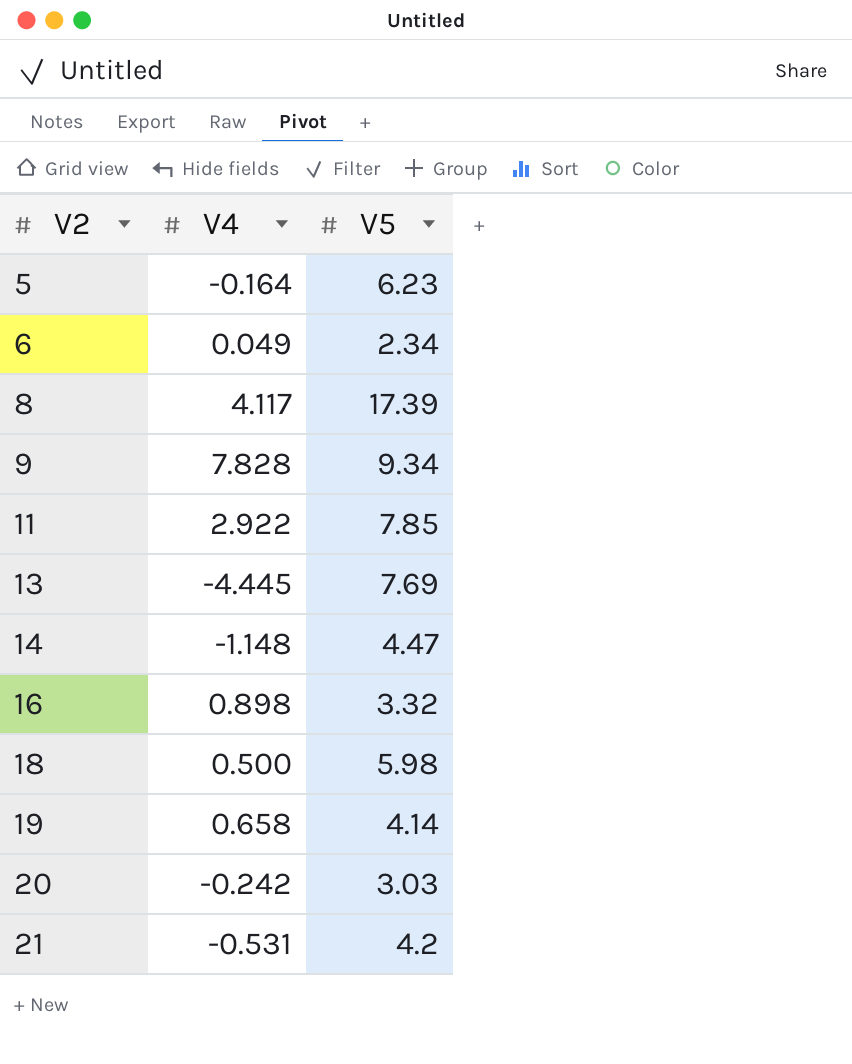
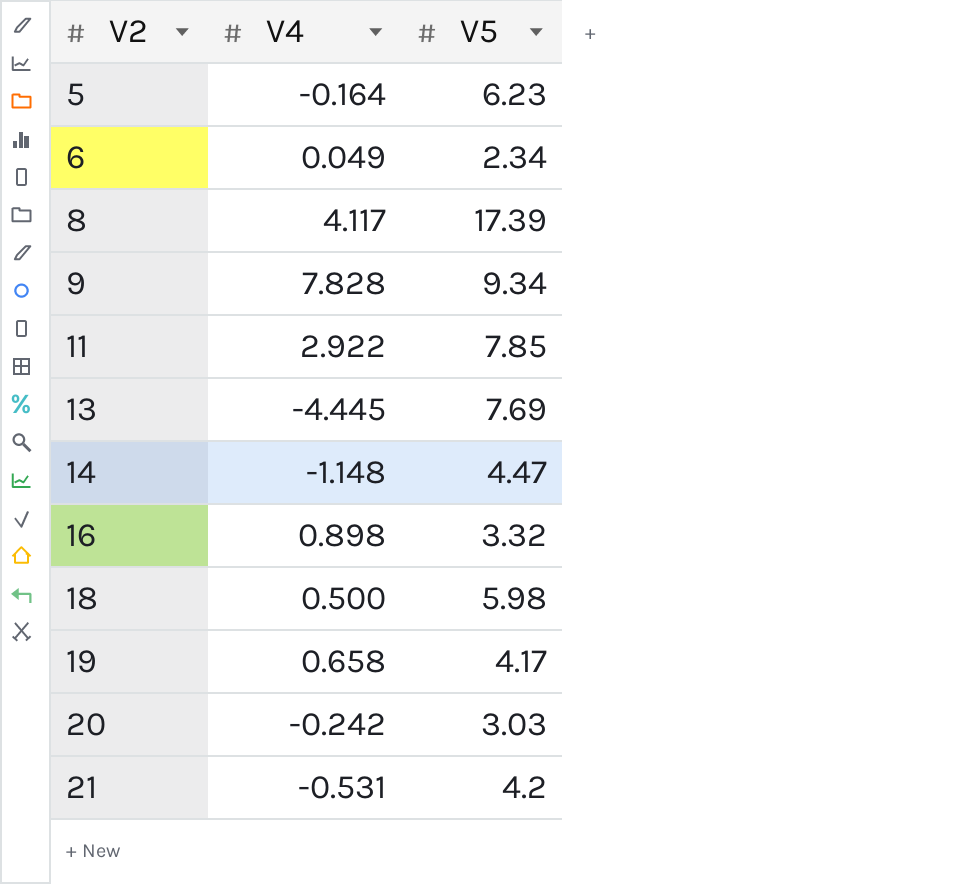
19 | V5: 4.14 -> 4.17

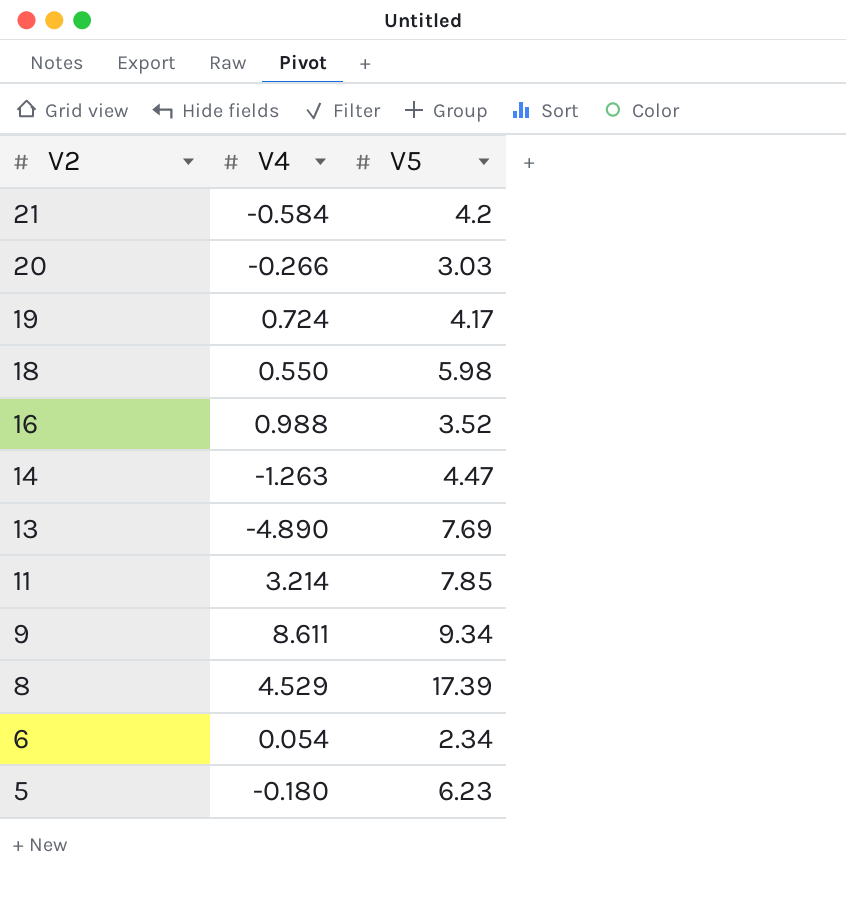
row order: V2 ascending -> V2 descending
21 | V4: -0.531 -> -0.584
20 | V4: -0.242 -> -0.266
19 | V4: 0.658 -> 0.724
18 | V4: 0.500 -> 0.550
16 | V4: 0.898 -> 0.988
16 | V5: 3.32 -> 3.52
14 | V4: -1.148 -> -1.263
13 | V4: -4.445 -> -4.890
11 | V4: 2.922 -> 3.214
9 | V4: 7.828 -> 8.611
8 | V4: 4.117 -> 4.529
6 | V4: 0.049 -> 0.054
5 | V4: -0.164 -> -0.180

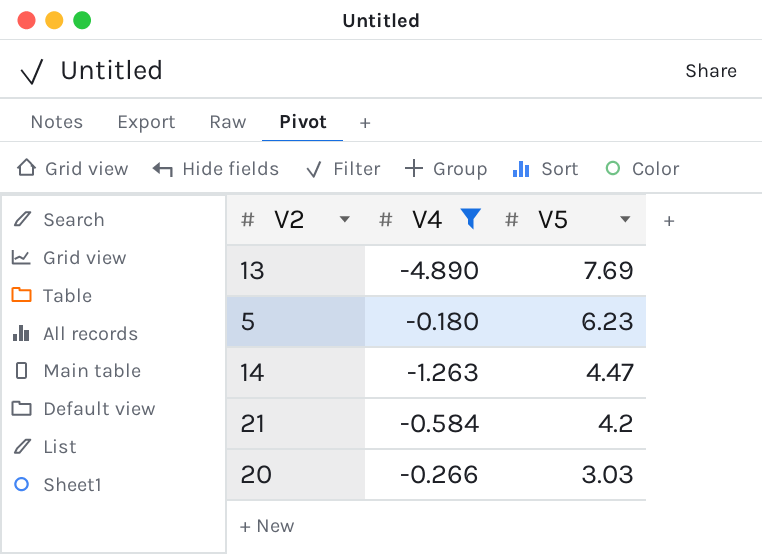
filter: none -> V4 <= -0.180
row order: V2 descending -> V5 descending

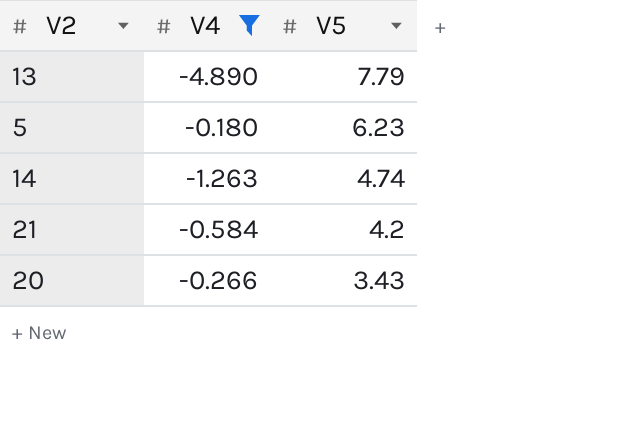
13 | V5: 7.69 -> 7.79
14 | V5: 4.47 -> 4.74
20 | V5: 3.03 -> 3.43

